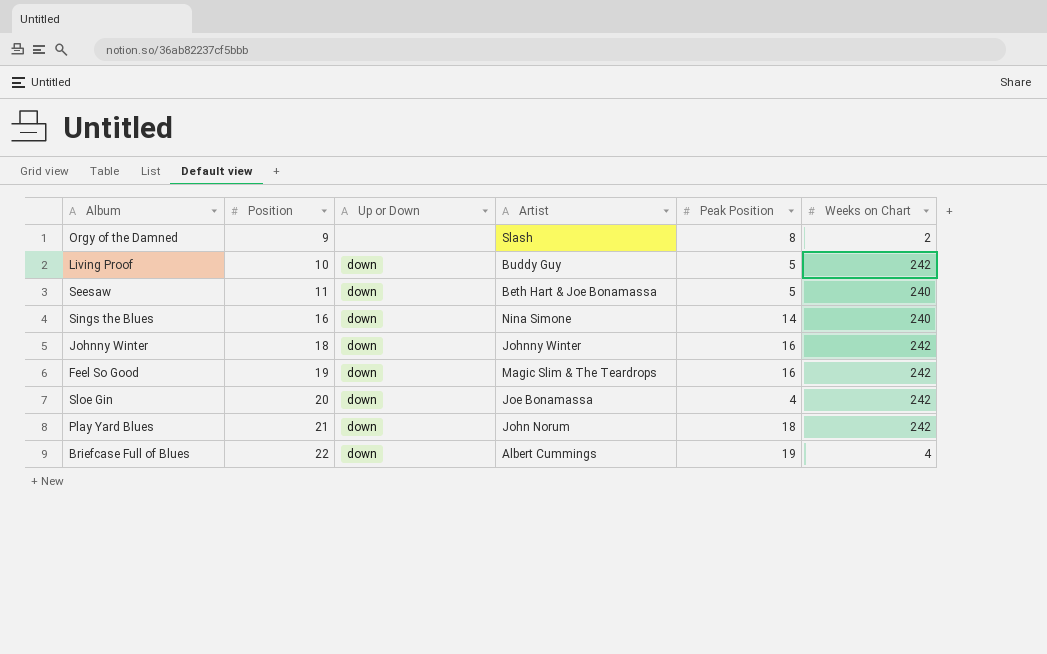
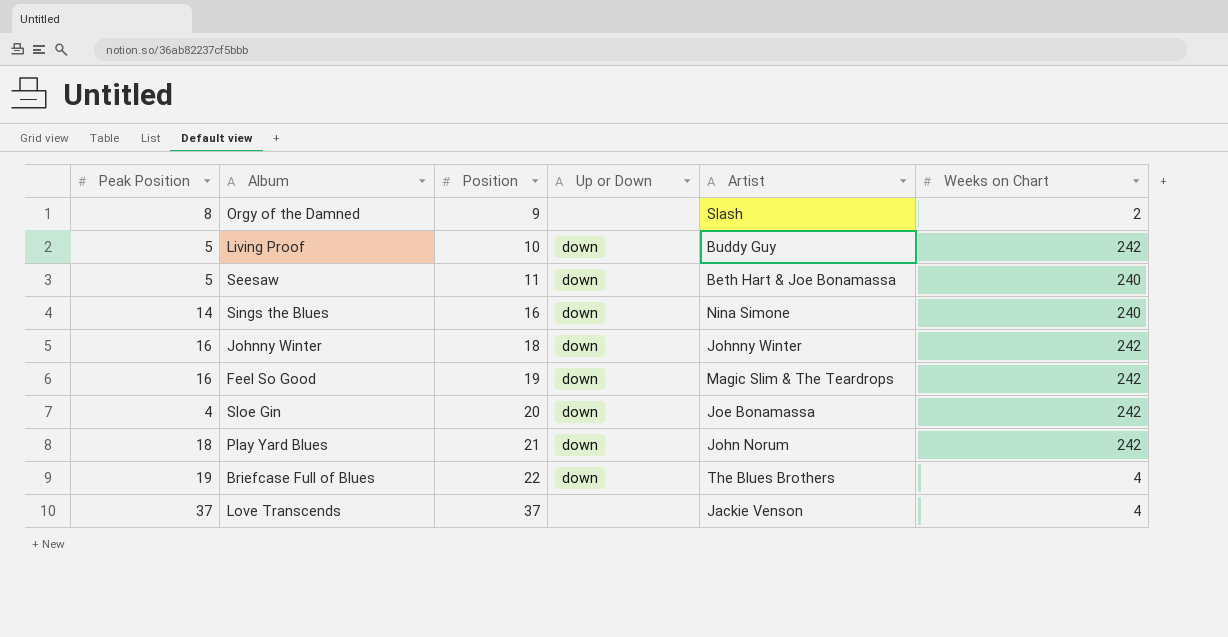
column Peak Position | position: 5 -> 1
Briefcase Full of Blues | Artist: Albert Cummings -> The Blues Brothers
row Love Transcends: none -> 37 | 37 | none | Jackie Venson | 4

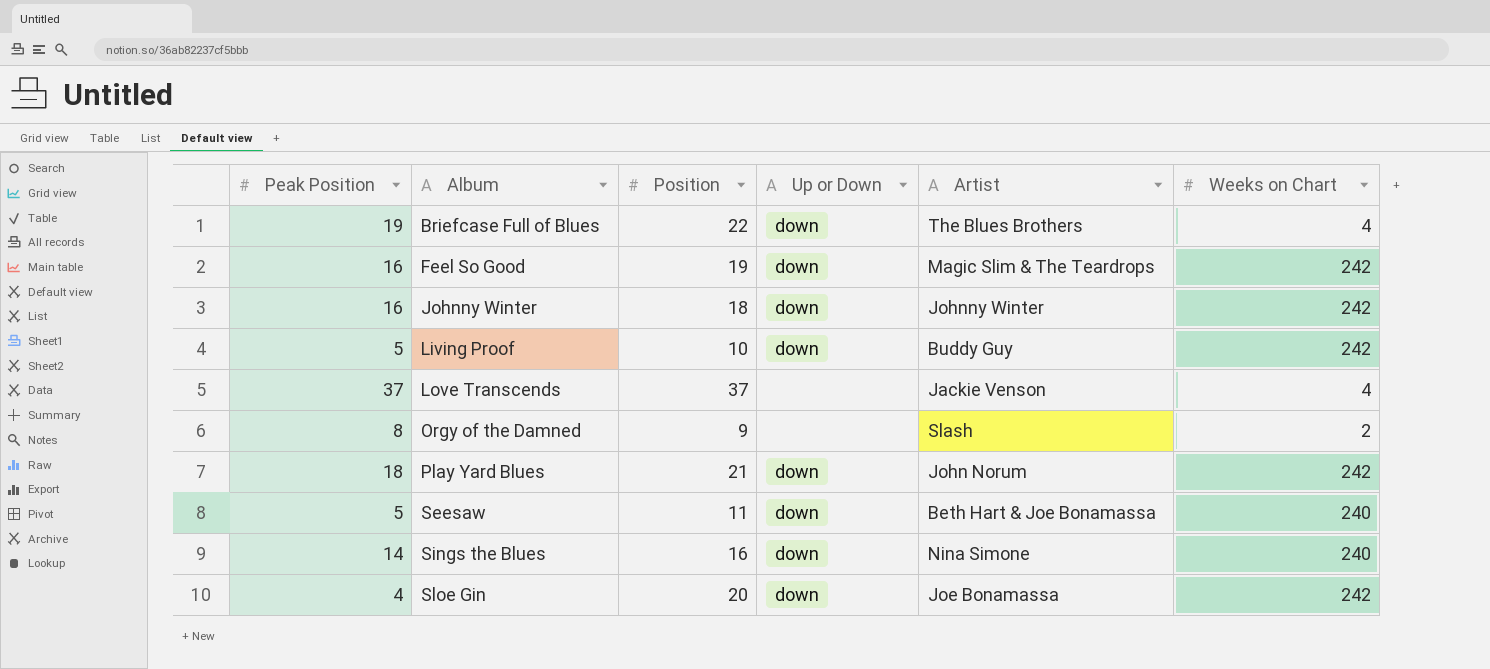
row order: Position ascending -> Album ascending

